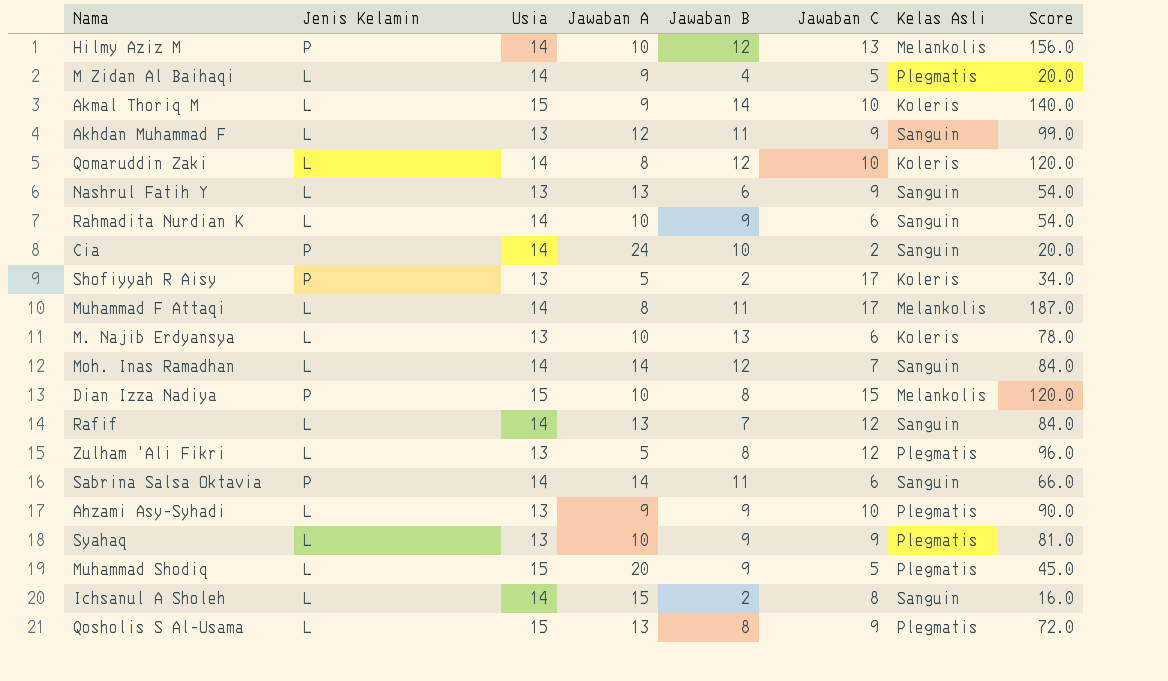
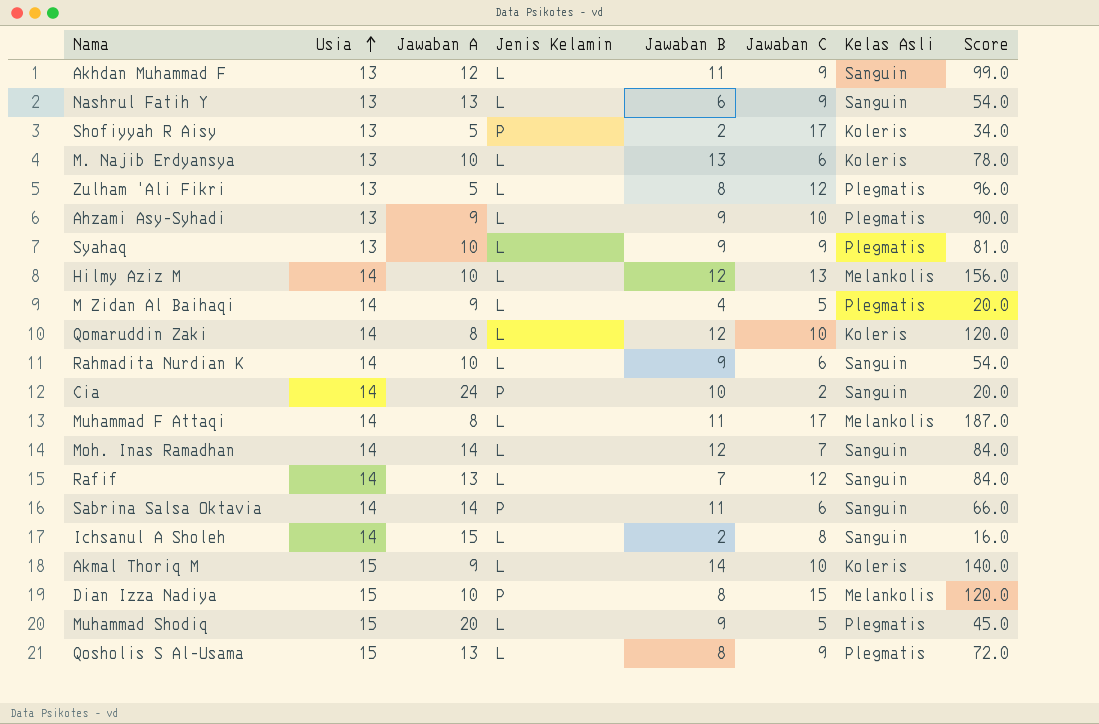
row order: none -> Usia ascending
column Jenis Kelamin | position: 2 -> 4
Hilmy Aziz M | Jenis Kelamin: P -> L

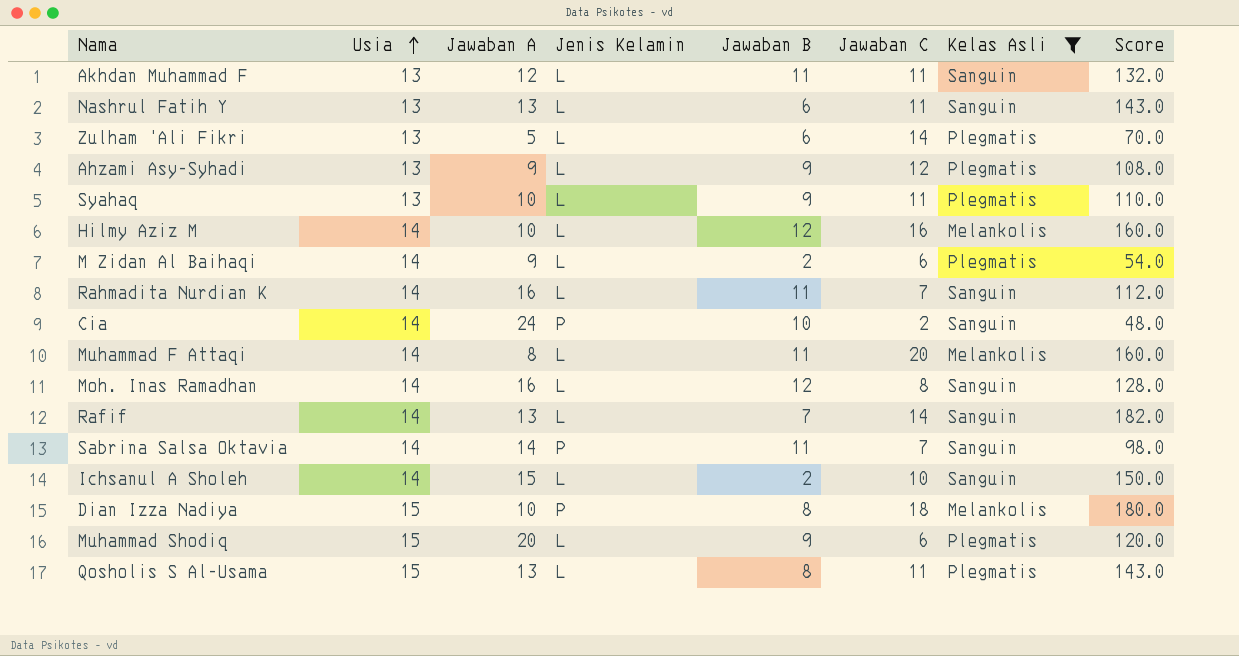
filter: none -> Kelas Asli != Koleris
column Score | formula: [Jawaban B] * [Jawaban C] -> [Jawaban A] * [Jawaban C]
Akhdan Muhammad F | Jawaban C: 9 -> 11
Nashrul Fatih Y | Jawaban C: 9 -> 11
Zulham 'Ali Fikri | Jawaban B: 8 -> 6
Zulham 'Ali Fikri | Jawaban C: 12 -> 14
Ahzami Asy-Syhadi | Jawaban C: 10 -> 12
Syahaq | Jawaban C: 9 -> 11
Hilmy Aziz M | Jawaban C: 13 -> 16
M Zidan Al Baihaqi | Jawaban B: 4 -> 2
M Zidan Al Baihaqi | Jawaban C: 5 -> 6
Rahmadita Nurdian K | Jawaban A: 10 -> 16
Rahmadita Nurdian K | Jawaban B: 9 -> 11
Rahmadita Nurdian K | Jawaban C: 6 -> 7
Muhammad F Attaqi | Jawaban C: 17 -> 20
Moh. Inas Ramadhan | Jawaban A: 14 -> 16
Moh. Inas Ramadhan | Jawaban C: 7 -> 8
Rafif | Jawaban C: 12 -> 14
Sabrina Salsa Oktavia | Jawaban C: 6 -> 7
Ichsanul A Sholeh | Jawaban C: 8 -> 10
Dian Izza Nadiya | Jawaban C: 15 -> 18
Muhammad Shodiq | Jawaban C: 5 -> 6
Qosholis S Al-Usama | Jawaban C: 9 -> 11

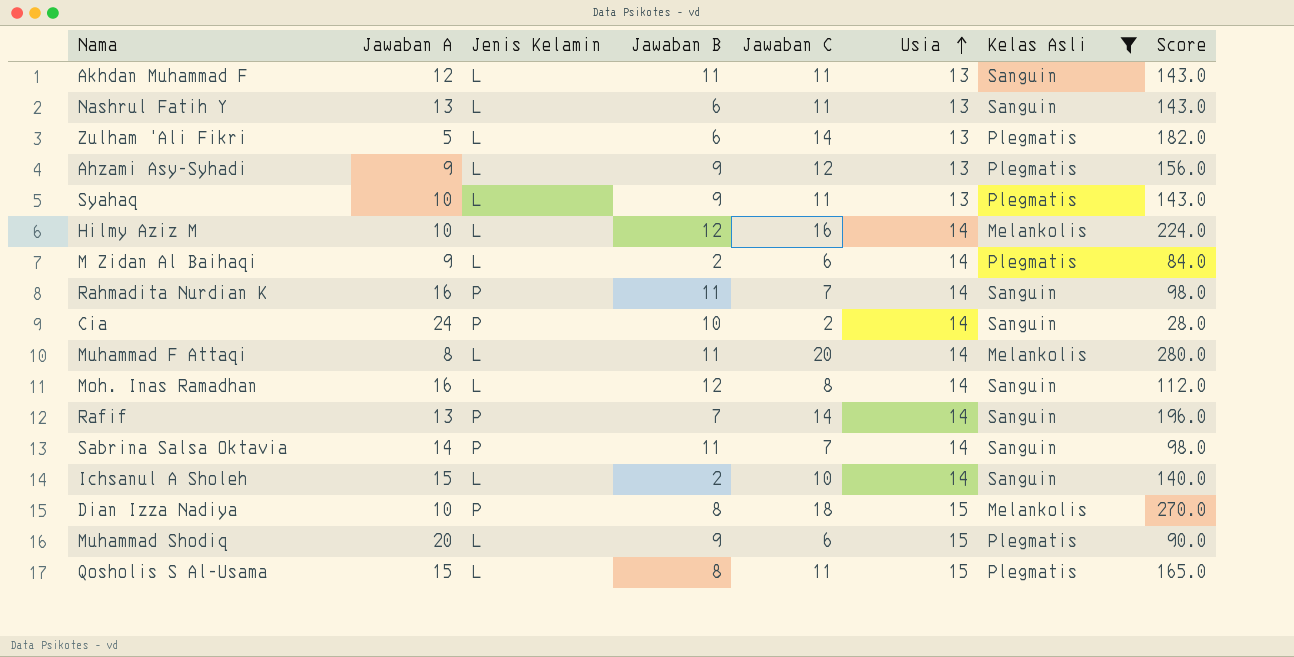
column Usia | position: 2 -> 6
column Score | formula: [Jawaban A] * [Jawaban C] -> [Jawaban C] * [Usia]
Rahmadita Nurdian K | Jenis Kelamin: L -> P
Rafif | Jenis Kelamin: L -> P
Qosholis S Al-Usama | Jawaban A: 13 -> 15

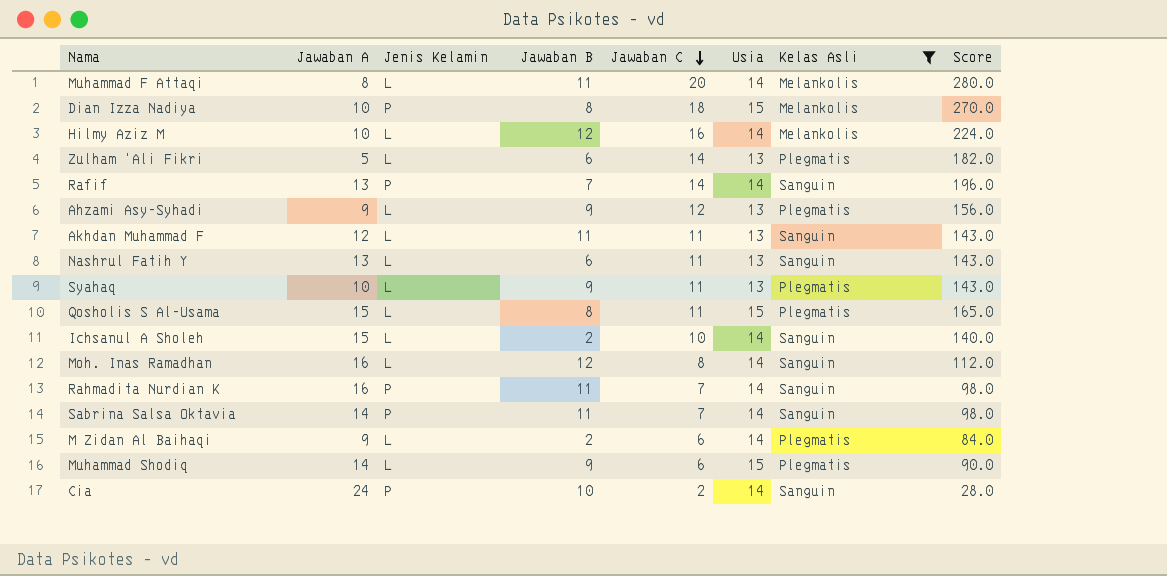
row order: Usia ascending -> Jawaban C descending
Muhammad Shodiq | Jawaban A: 20 -> 14

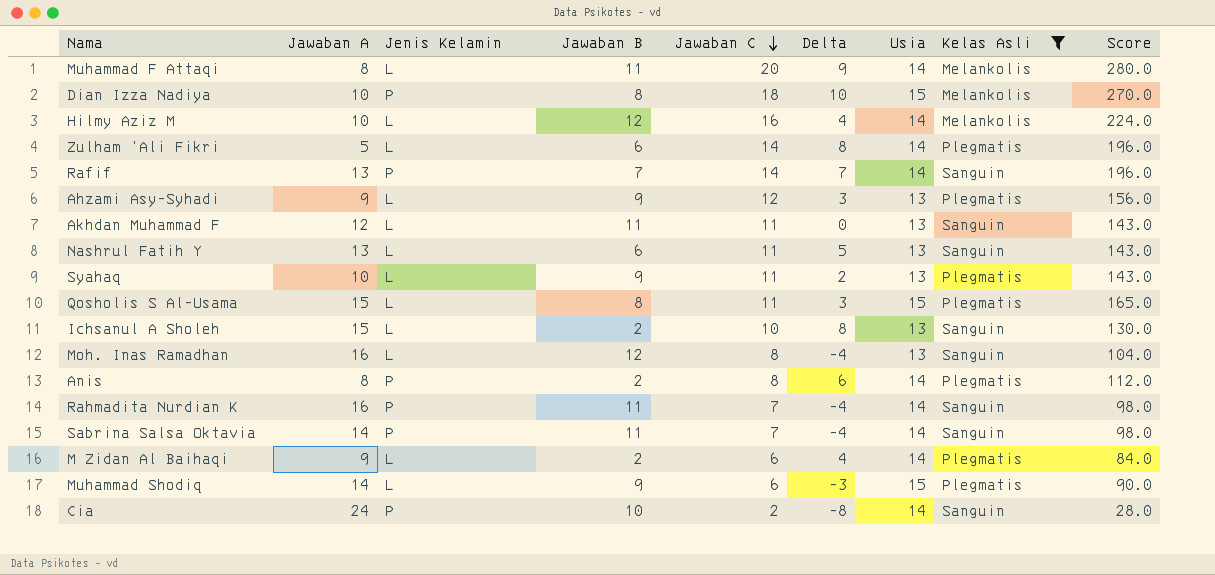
column Delta | formula: none -> [Jawaban C] - [Jawaban B]
Zulham 'Ali Fikri | Usia: 13 -> 14
Zulham 'Ali Fikri | Score: 182.0 -> 196.0
Ichsanul A Sholeh | Usia: 14 -> 13
Ichsanul A Sholeh | Score: 140.0 -> 130.0
Moh. Inas Ramadhan | Usia: 14 -> 13
Moh. Inas Ramadhan | Score: 112.0 -> 104.0
row Anis: none -> 8 | P | 2 | 8 | 6 | 14 | Plegmatis | 112.0

